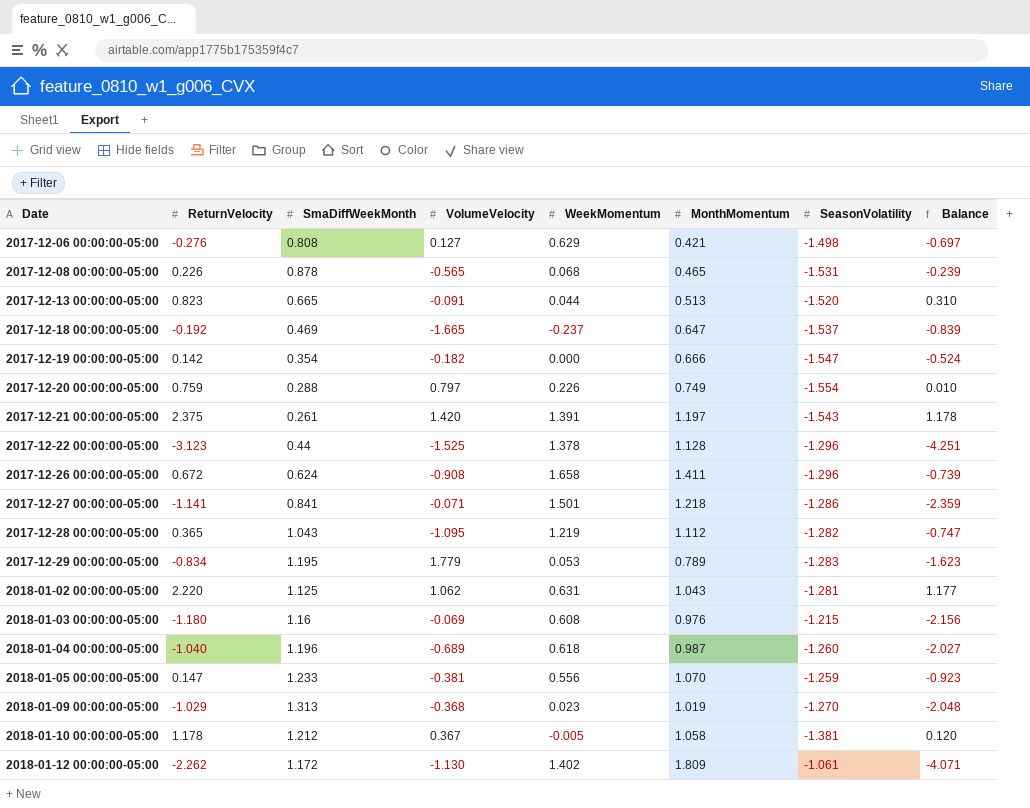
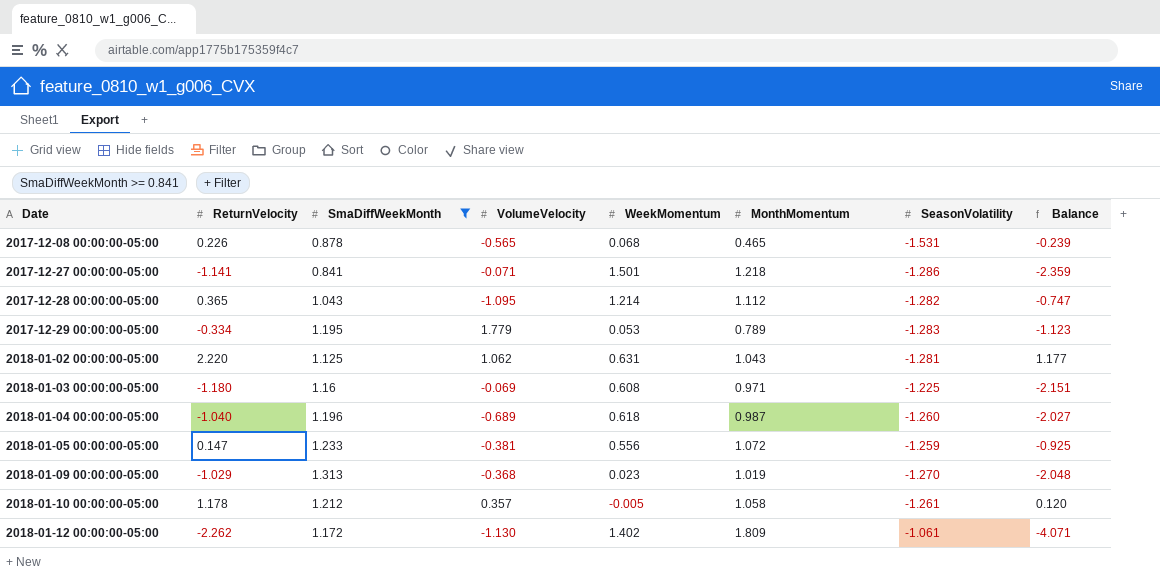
filter: none -> SmaDiffWeekMonth >= 0.841
2017-12-28 00:00:00-05:00 | WeekMomentum: 1.219 -> 1.214
2017-12-29 00:00:00-05:00 | ReturnVelocity: -0.834 -> -0.334
2017-12-29 00:00:00-05:00 | Balance: -1.623 -> -1.123
2018-01-03 00:00:00-05:00 | MonthMomentum: 0.976 -> 0.971
2018-01-03 00:00:00-05:00 | SeasonVolatility: -1.215 -> -1.225
2018-01-03 00:00:00-05:00 | Balance: -2.156 -> -2.151
2018-01-05 00:00:00-05:00 | MonthMomentum: 1.070 -> 1.072
2018-01-05 00:00:00-05:00 | Balance: -0.923 -> -0.925
2018-01-10 00:00:00-05:00 | VolumeVelocity: 0.367 -> 0.357
2018-01-10 00:00:00-05:00 | SeasonVolatility: -1.381 -> -1.261

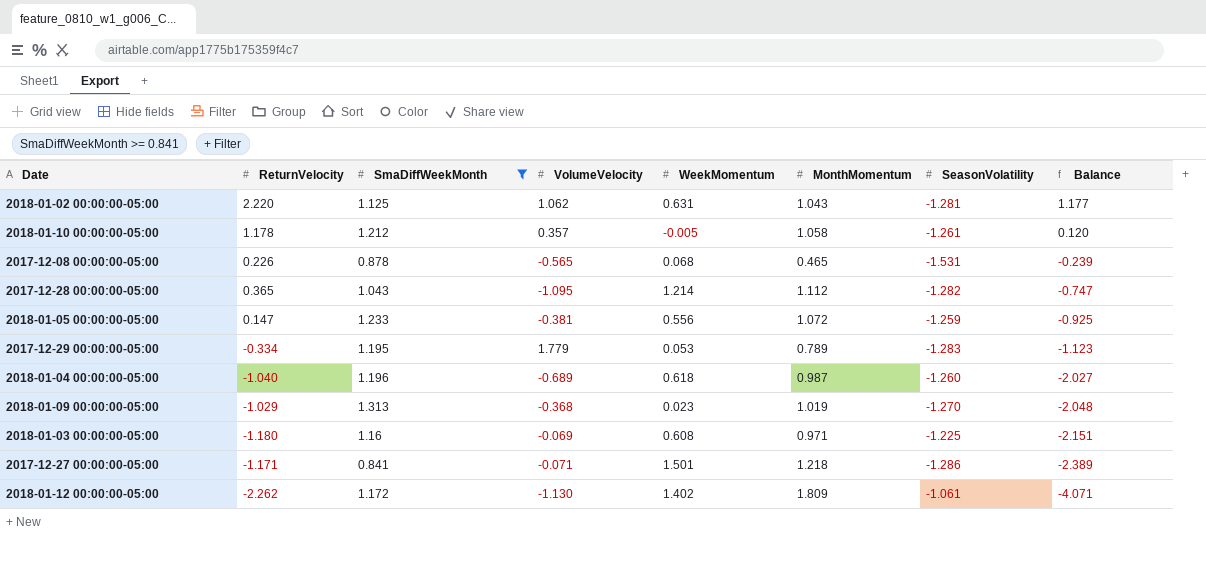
row order: Date ascending -> Balance descending
2017-12-27 00:00:00-05:00 | ReturnVelocity: -1.141 -> -1.171
2017-12-27 00:00:00-05:00 | Balance: -2.359 -> -2.389

